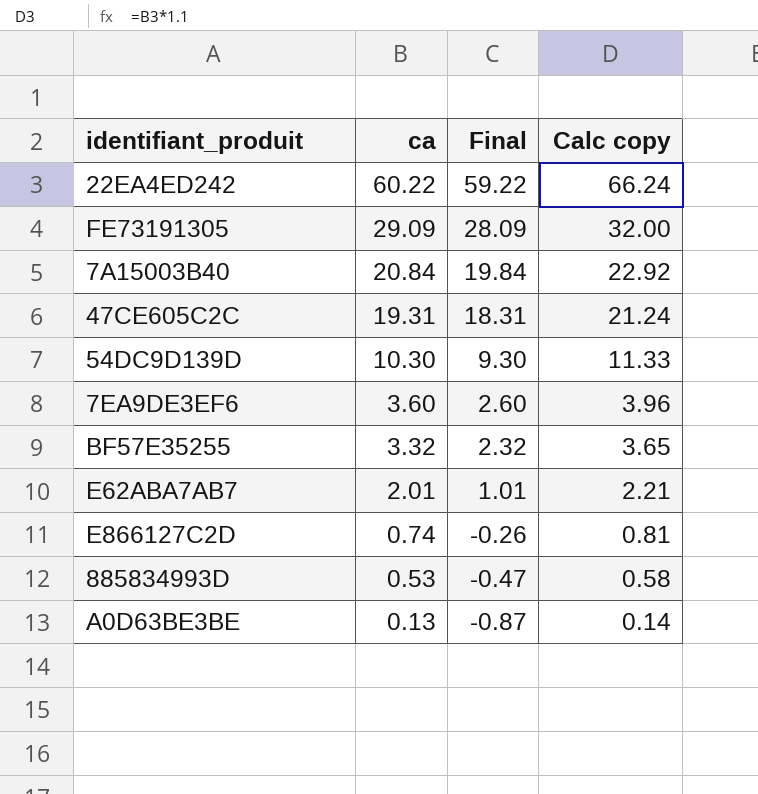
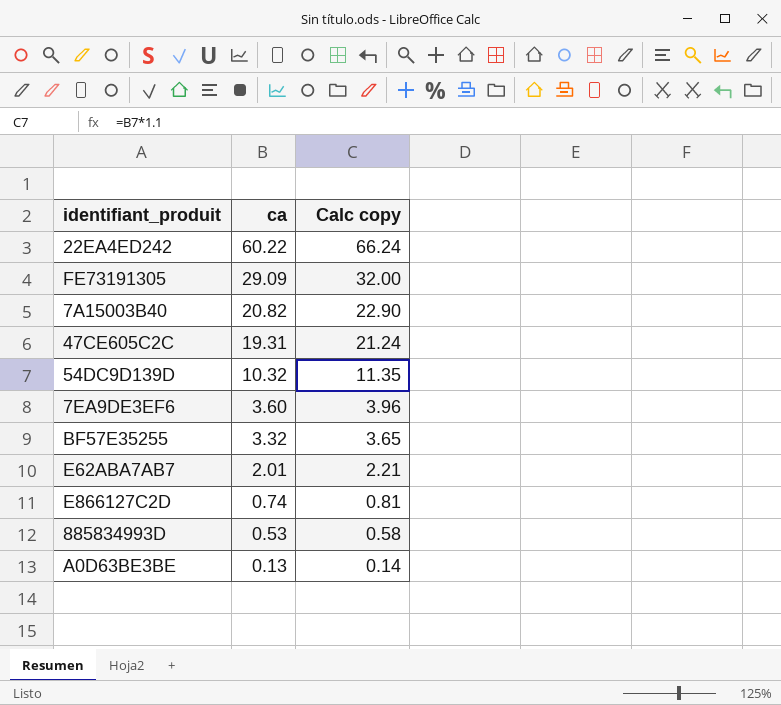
column Final | formula: [ca] - 1 -> none
7A15003B40 | ca: 20.84 -> 20.82
7A15003B40 | Calc copy: 22.92 -> 22.90
54DC9D139D | ca: 10.30 -> 10.32
54DC9D139D | Calc copy: 11.33 -> 11.35

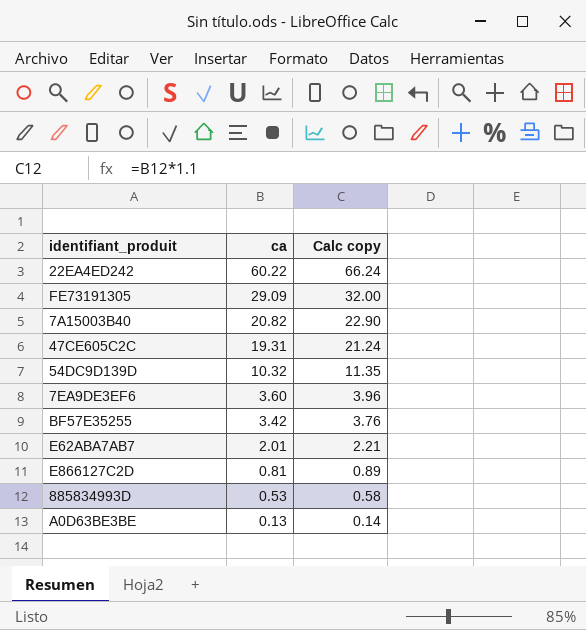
BF57E35255 | ca: 3.32 -> 3.42
BF57E35255 | Calc copy: 3.65 -> 3.76
E866127C2D | ca: 0.74 -> 0.81
E866127C2D | Calc copy: 0.81 -> 0.89

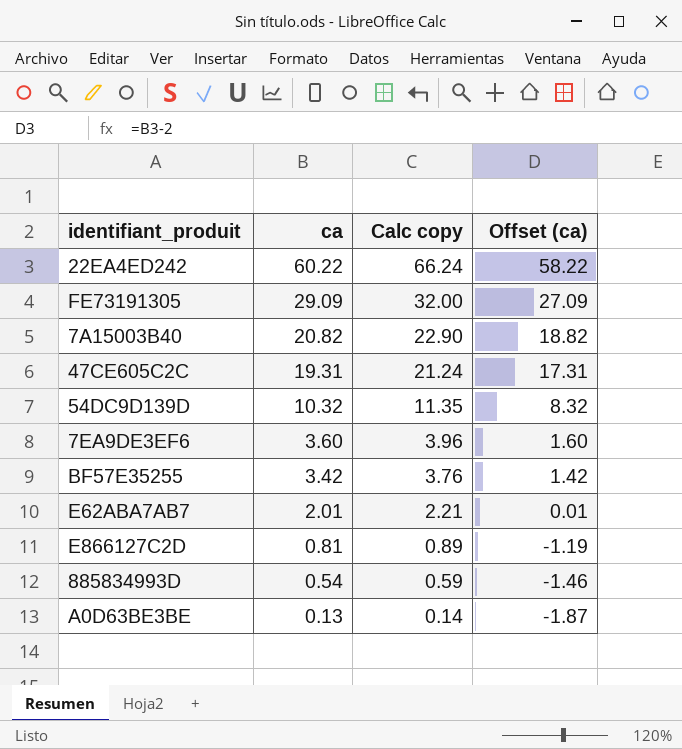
column Offset (ca) | formula: none -> [ca] - 2
885834993D | ca: 0.53 -> 0.54
885834993D | Calc copy: 0.58 -> 0.59

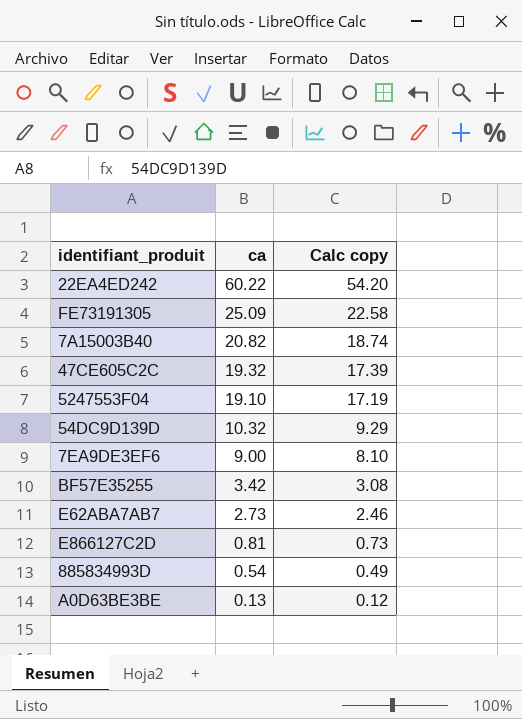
column Offset (ca) | formula: [ca] - 2 -> none
column Calc copy | formula: [ca] * 1.1 -> [ca] * 0.9
FE73191305 | ca: 29.09 -> 25.09
47CE605C2C | ca: 19.31 -> 19.32
row 5247553F04: none -> 19.10 | 17.19
7EA9DE3EF6 | ca: 3.60 -> 9.00
E62ABA7AB7 | ca: 2.01 -> 2.73

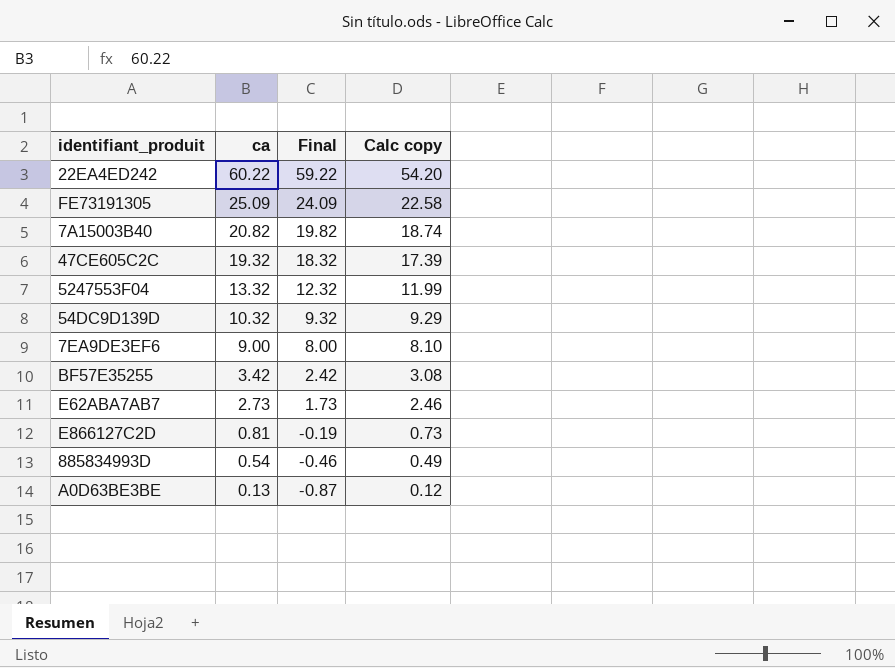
column Final | formula: none -> [ca] - 1
5247553F04 | ca: 19.10 -> 13.32
5247553F04 | Calc copy: 17.19 -> 11.99

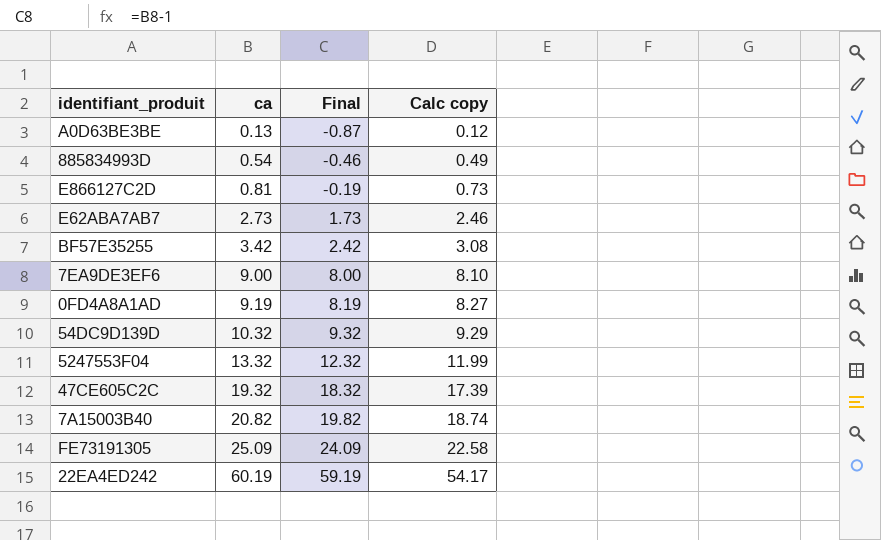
row order: ca descending -> ca ascending
row 0FD4A8A1AD: none -> 9.19 | 8.19 | 8.27
22EA4ED242 | ca: 60.22 -> 60.19
22EA4ED242 | Final: 59.22 -> 59.19
22EA4ED242 | Calc copy: 54.20 -> 54.17

